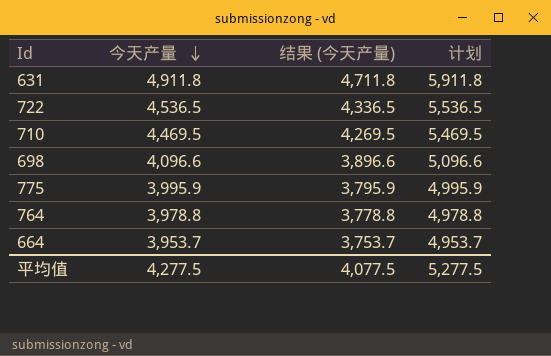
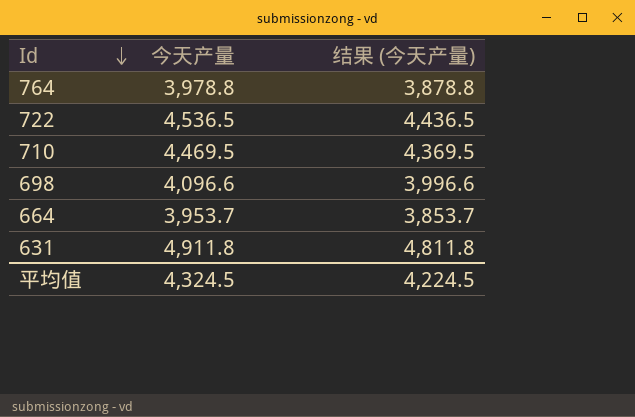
row order: 今天产量 descending -> Id descending
column 计划 | formula: [今天产量] + 1000 -> none
column 结果 (今天产量) | formula: [今天产量] - 200 -> [今天产量] - 100
row 775: 3,995.9 | 3,795.9 | 4,995.9 -> none
平均值 | 今天产量: 4,277.5 -> 4,324.5
平均值 | 结果 (今天产量): 4,077.5 -> 4,224.5

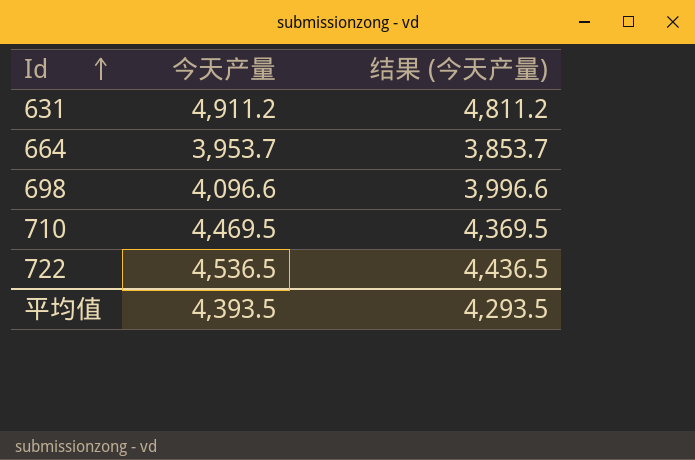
row order: Id descending -> Id ascending
row 764: 3,978.8 | 3,878.8 -> none
631 | 今天产量: 4,911.8 -> 4,911.2
631 | 结果 (今天产量): 4,811.8 -> 4,811.2
平均值 | 今天产量: 4,324.5 -> 4,393.5
平均值 | 结果 (今天产量): 4,224.5 -> 4,293.5

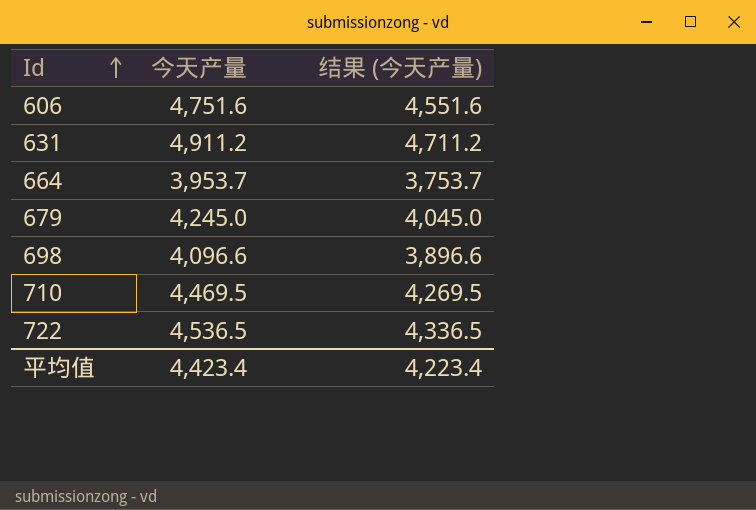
column 结果 (今天产量) | formula: [今天产量] - 100 -> [今天产量] - 200
row 606: none -> 4,751.6 | 4,551.6
row 679: none -> 4,245.0 | 4,045.0
平均值 | 今天产量: 4,393.5 -> 4,423.4
平均值 | 结果 (今天产量): 4,293.5 -> 4,223.4

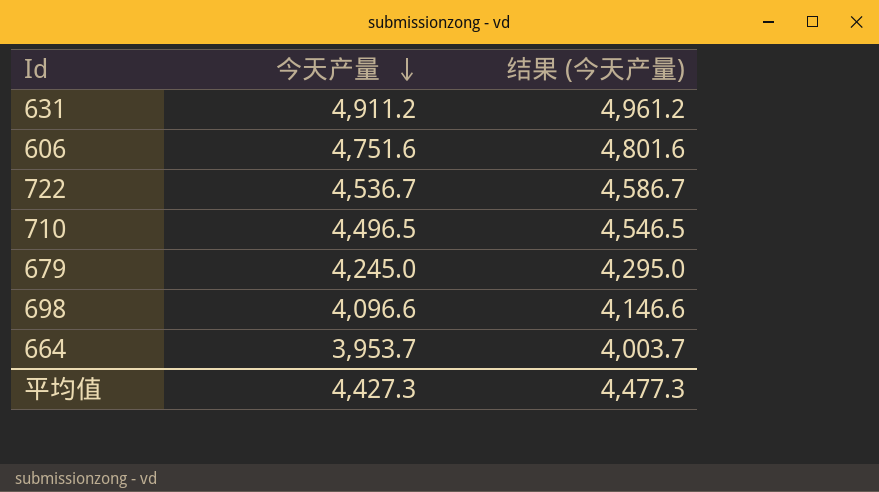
row order: Id ascending -> 今天产量 descending
column 结果 (今天产量) | formula: [今天产量] - 200 -> [今天产量] + 50
722 | 今天产量: 4,536.5 -> 4,536.7
710 | 今天产量: 4,469.5 -> 4,496.5
平均值 | 今天产量: 4,423.4 -> 4,427.3
平均值 | 结果 (今天产量): 4,223.4 -> 4,477.3

